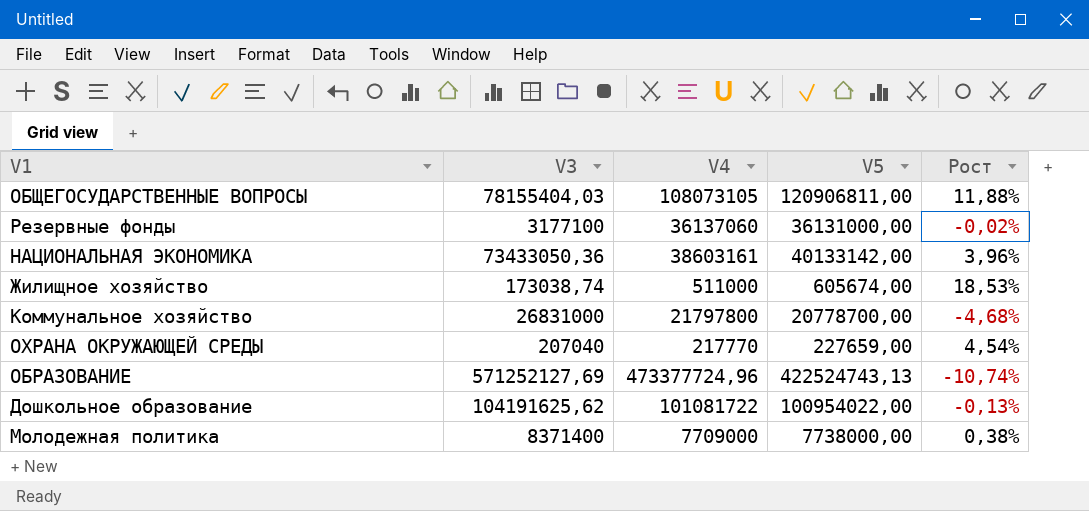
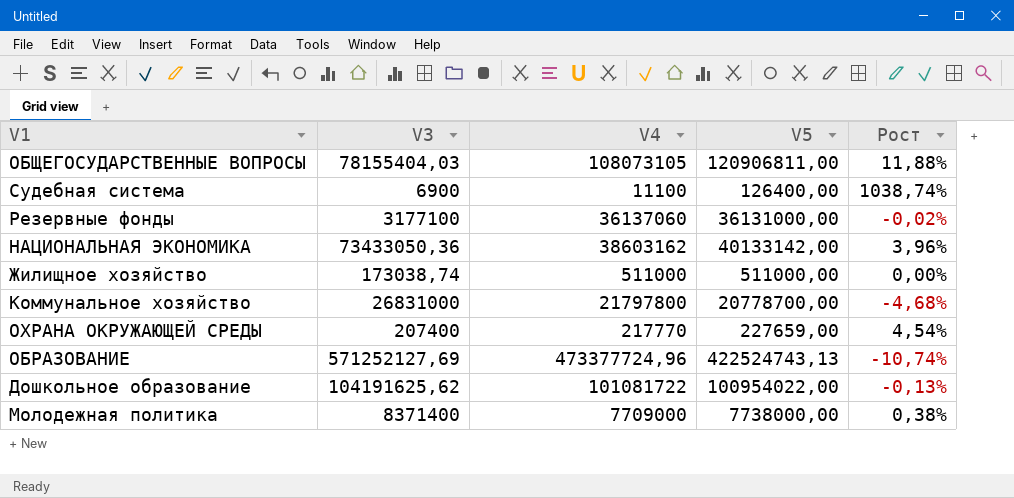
row Судебная система: none -> 6900 | 11100 | 126400,00 | 1038,74%
НАЦИОНАЛЬНАЯ ЭКОНОМИКА | V4: 38603161 -> 38603162
Жилищное хозяйство | V5: 605674,00 -> 511000,00
Жилищное хозяйство | Рост: 18,53% -> 0,00%
ОХРАНА ОКРУЖАЮЩЕЙ СРЕДЫ | V3: 207040 -> 207400

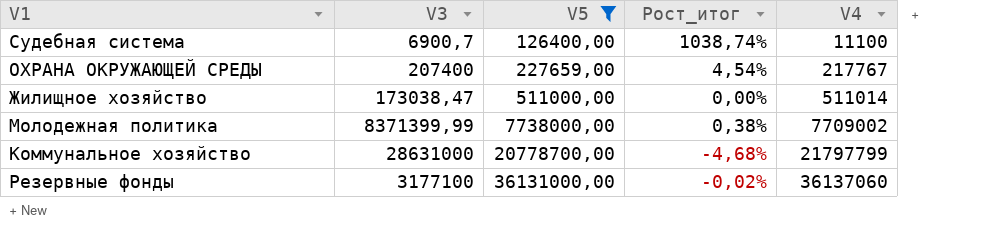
filter: none -> V5 <= 36131000,00
row order: none -> V5 ascending
column name: Рост -> Рост_итог
column V4 | position: 3 -> 5
Судебная система | V3: 6900 -> 6900,7
ОХРАНА ОКРУЖАЮЩЕЙ СРЕДЫ | V4: 217770 -> 217767
Жилищное хозяйство | V3: 173038,74 -> 173038,47
Жилищное хозяйство | V4: 511000 -> 511014
Молодежная политика | V3: 8371400 -> 8371399,99
Молодежная политика | V4: 7709000 -> 7709002
Коммунальное хозяйство | V3: 26831000 -> 28631000
Коммунальное хозяйство | V4: 21797800 -> 21797799

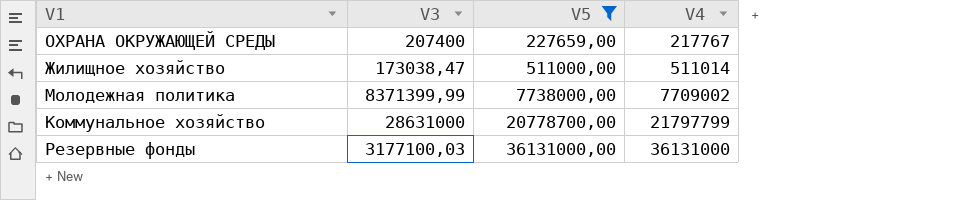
column Рост_итог | formula: ([V5] - [V4]) / [V4] -> none
row Судебная система: 6900,7 | 126400,00 | 1038,74% | 11100 -> none
Резервные фонды | V3: 3177100 -> 3177100,03
Резервные фонды | V4: 36137060 -> 36131000

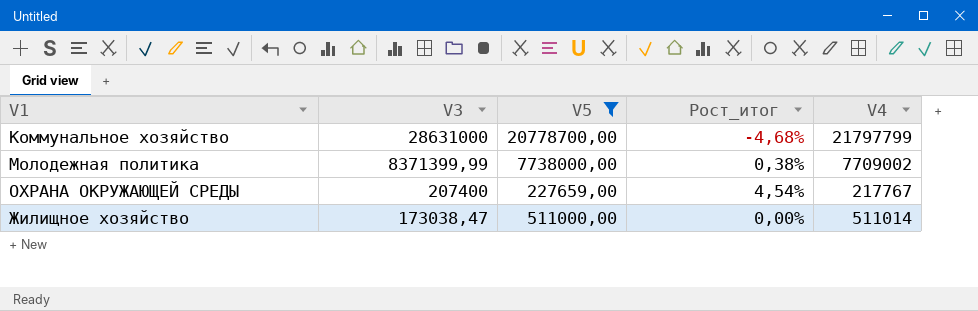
row order: V5 ascending -> V3 descending
column Рост_итог | formula: none -> ([V5] - [V4]) / [V4]
row Резервные фонды: 3177100,03 | 36131000,00 | 36131000 -> none

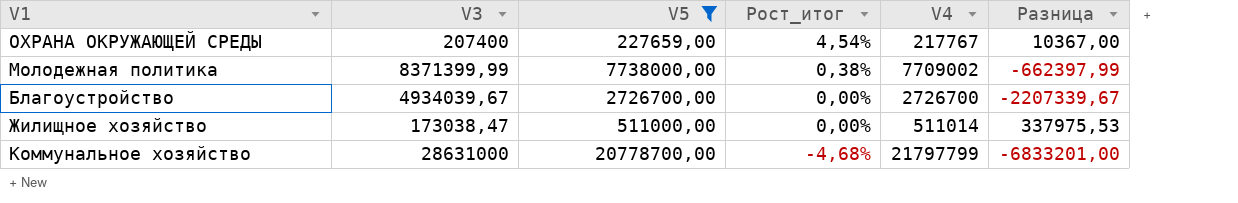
row order: V3 descending -> Рост_итог descending
column Разница | formula: none -> [V4] - [V3]
row Благоустройство: none -> 4934039,67 | 2726700,00 | 0,00% | 2726700 | -2207339,67

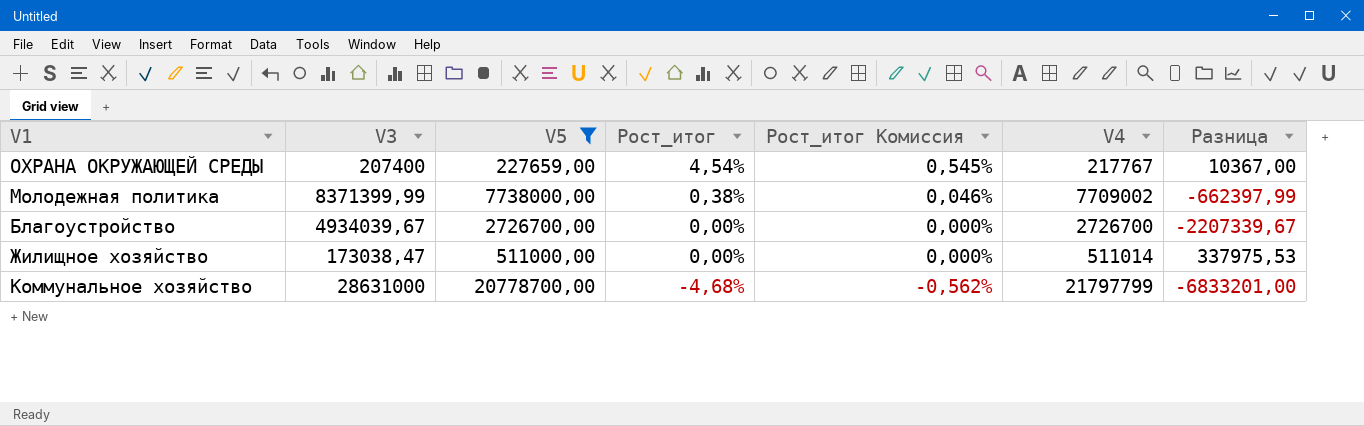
column Рост_итог Комиссия | formula: none -> [Рост_итог] * 0,12

